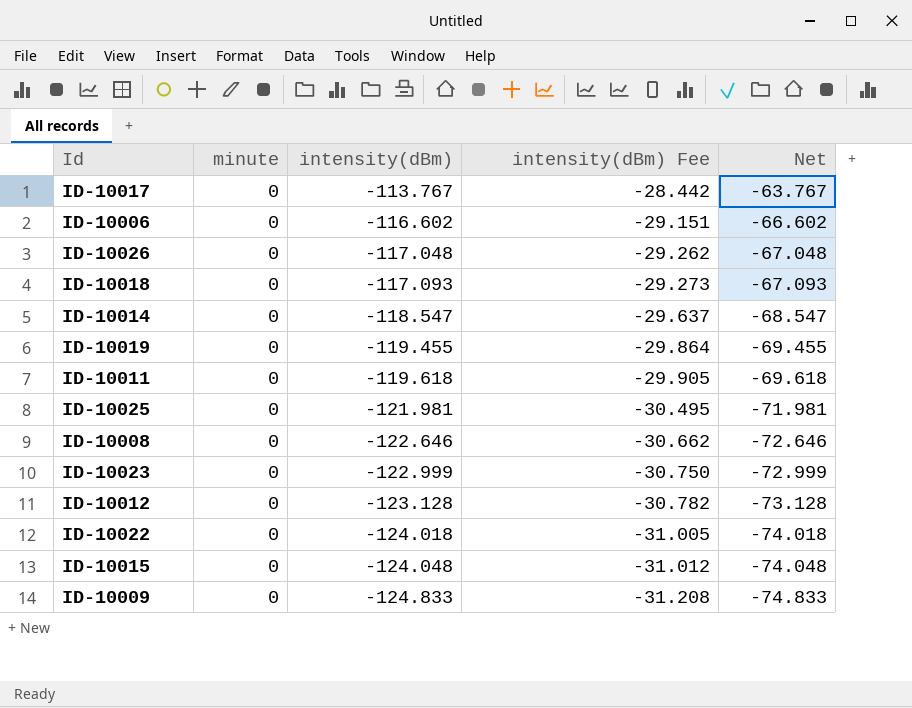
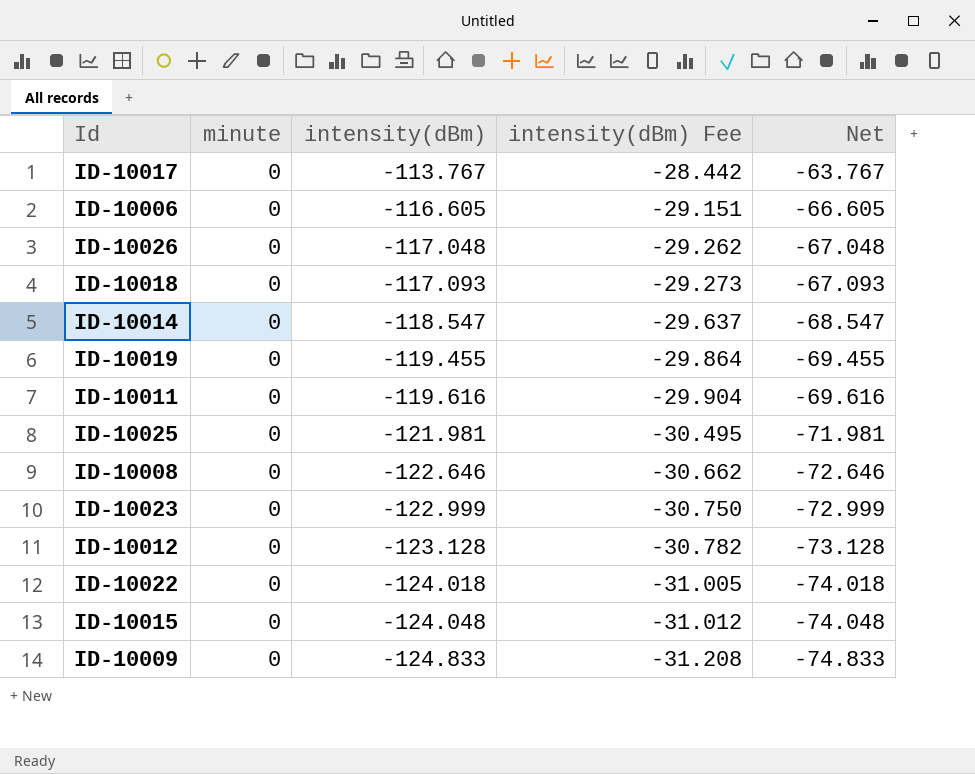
ID-10006 | intensity(dBm): -116.602 -> -116.605
ID-10006 | Net: -66.602 -> -66.605
ID-10011 | intensity(dBm): -119.618 -> -119.616
ID-10011 | intensity(dBm) Fee: -29.905 -> -29.904
ID-10011 | Net: -69.618 -> -69.616

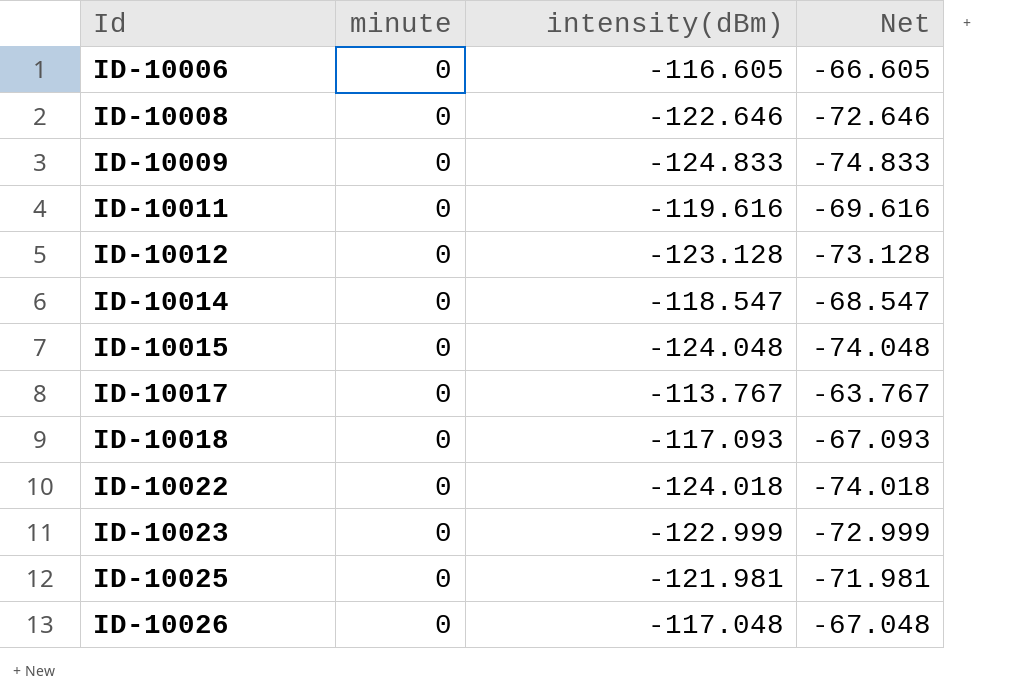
row order: intensity(dBm) descending -> Id ascending
column intensity(dBm) Fee | formula: [intensity(dBm)] * 0.25 -> none
row ID-10019: 0 | -119.455 | -29.864 | -69.455 -> none

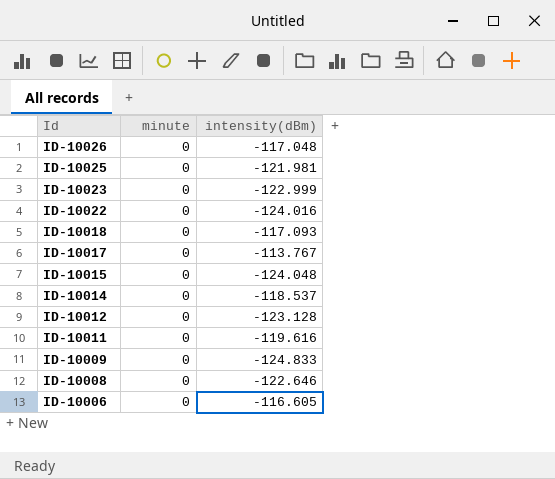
row order: Id ascending -> Id descending
column Net | formula: [intensity(dBm)] + 50 -> none
ID-10022 | intensity(dBm): -124.018 -> -124.016
ID-10014 | intensity(dBm): -118.547 -> -118.537

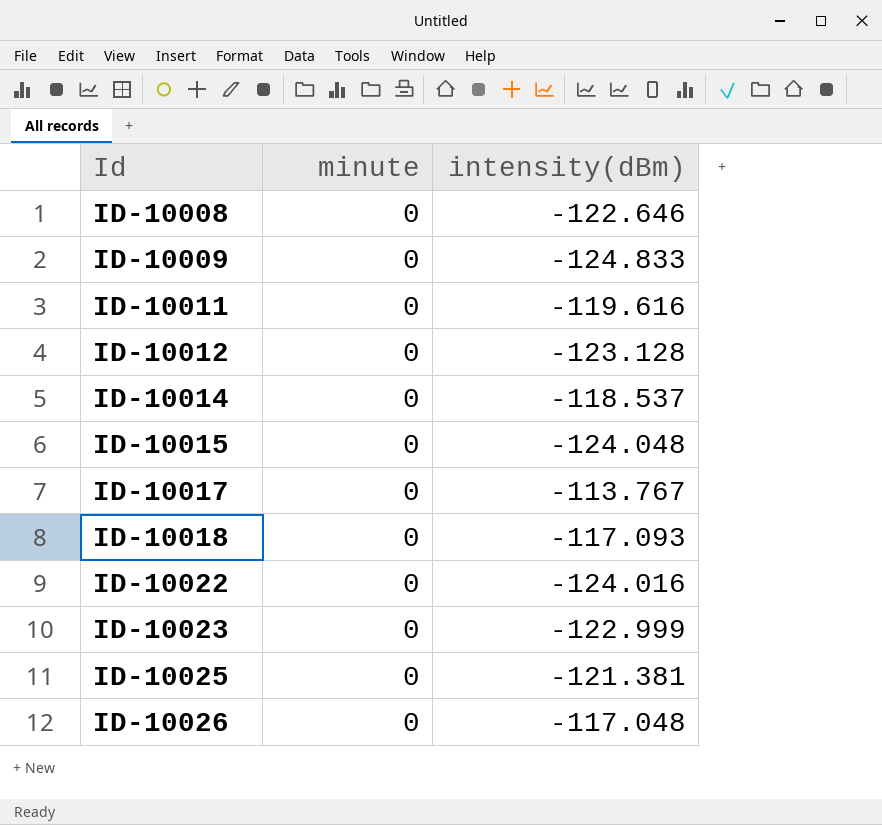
row order: Id descending -> Id ascending
row ID-10006: 0 | -116.605 -> none
ID-10025 | intensity(dBm): -121.981 -> -121.381

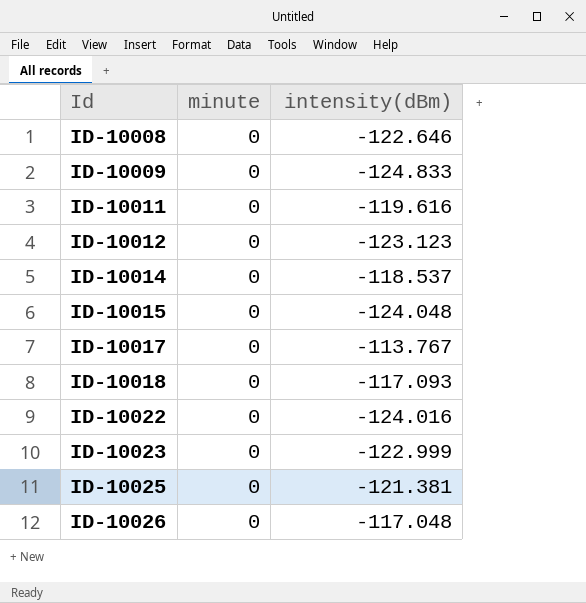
ID-10012 | intensity(dBm): -123.128 -> -123.123

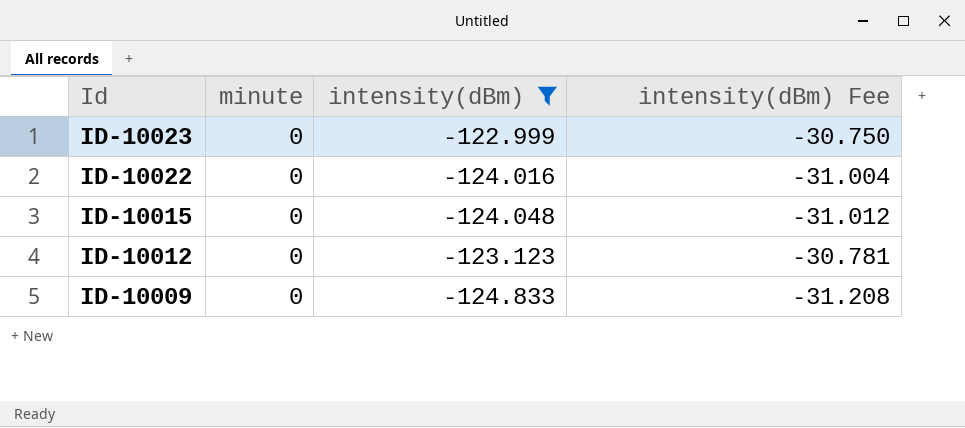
filter: none -> intensity(dBm) <= -122.999
row order: Id ascending -> Id descending
column intensity(dBm) Fee | formula: none -> [intensity(dBm)] * 0.25

